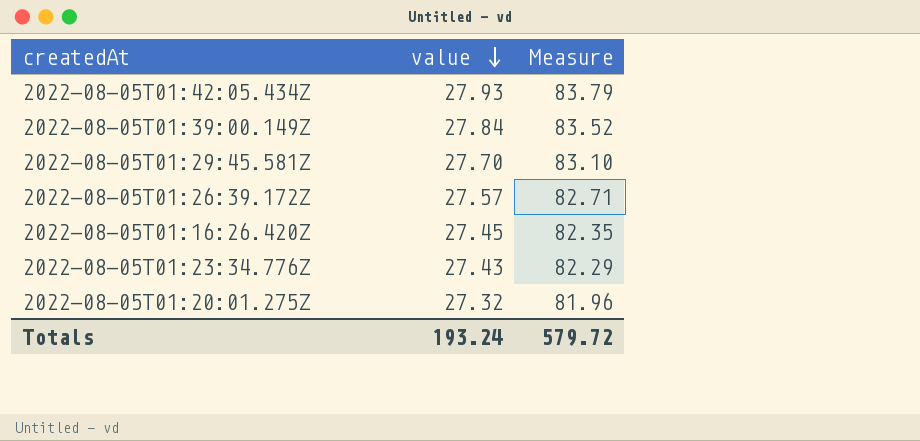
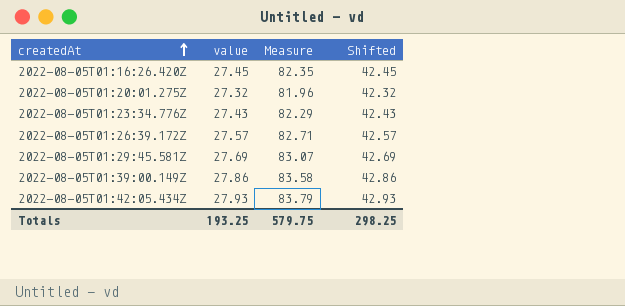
row order: value descending -> createdAt ascending
column Shifted | formula: none -> [value] + 15
2022-08-05T01:29:45.581Z | value: 27.70 -> 27.69
2022-08-05T01:29:45.581Z | Measure: 83.10 -> 83.07
2022-08-05T01:39:00.149Z | value: 27.84 -> 27.86
2022-08-05T01:39:00.149Z | Measure: 83.52 -> 83.58
Totals | value: 193.24 -> 193.25
Totals | Measure: 579.72 -> 579.75

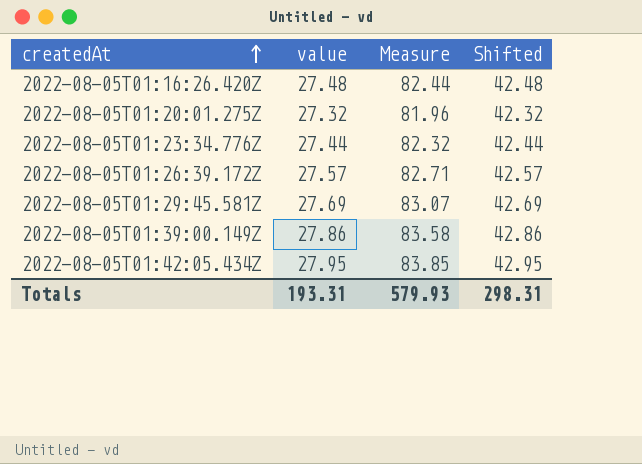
2022-08-05T01:16:26.420Z | value: 27.45 -> 27.48
2022-08-05T01:16:26.420Z | Measure: 82.35 -> 82.44
2022-08-05T01:16:26.420Z | Shifted: 42.45 -> 42.48
2022-08-05T01:23:34.776Z | value: 27.43 -> 27.44
2022-08-05T01:23:34.776Z | Measure: 82.29 -> 82.32
2022-08-05T01:23:34.776Z | Shifted: 42.43 -> 42.44
2022-08-05T01:42:05.434Z | value: 27.93 -> 27.95
2022-08-05T01:42:05.434Z | Measure: 83.79 -> 83.85
2022-08-05T01:42:05.434Z | Shifted: 42.93 -> 42.95
Totals | value: 193.25 -> 193.31
Totals | Measure: 579.75 -> 579.93
Totals | Shifted: 298.25 -> 298.31

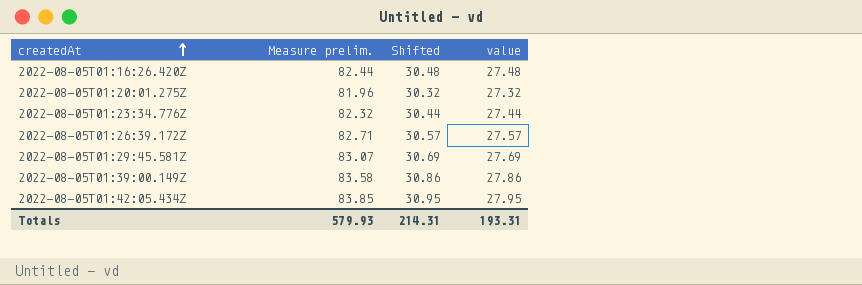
column name: Measure -> Measure prelim.
column Shifted | formula: [value] + 15 -> [value] + 3
column value | position: 2 -> 4
Totals | Shifted: 298.31 -> 214.31

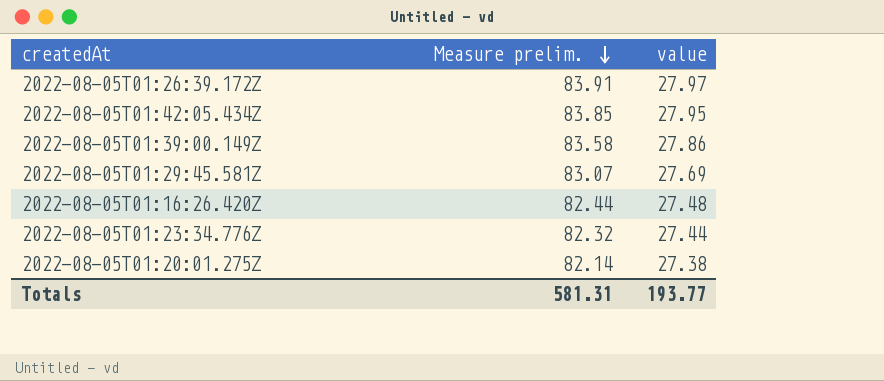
row order: createdAt ascending -> Measure prelim. descending
column Shifted | formula: [value] + 3 -> none
2022-08-05T01:26:39.172Z | Measure prelim.: 82.71 -> 83.91
2022-08-05T01:26:39.172Z | value: 27.57 -> 27.97
2022-08-05T01:20:01.275Z | Measure prelim.: 81.96 -> 82.14
2022-08-05T01:20:01.275Z | value: 27.32 -> 27.38
Totals | Measure prelim.: 579.93 -> 581.31
Totals | value: 193.31 -> 193.77

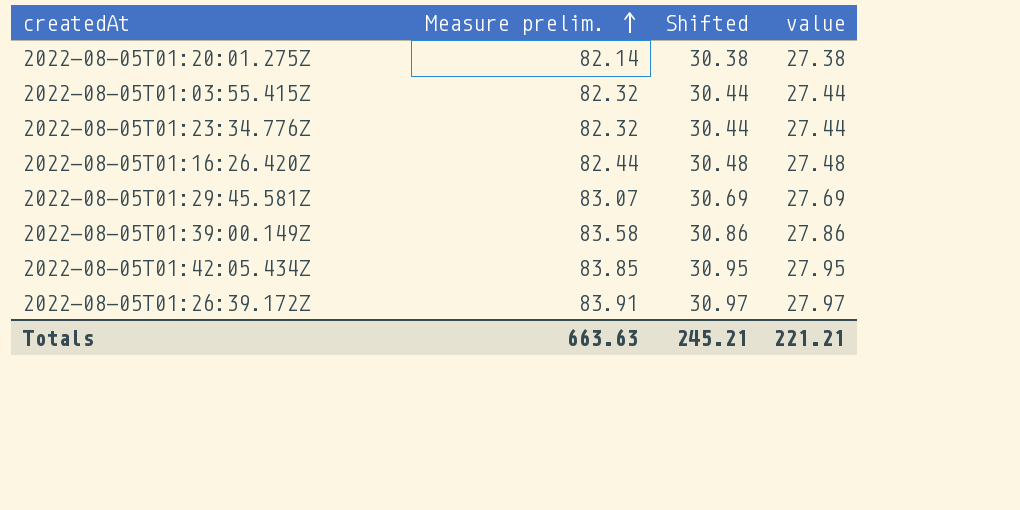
row order: Measure prelim. descending -> Measure prelim. ascending
column Shifted | formula: none -> [value] + 3
row 2022-08-05T01:03:55.415Z: none -> 82.32 | 30.44 | 27.44
Totals | Measure prelim.: 581.31 -> 663.63
Totals | value: 193.77 -> 221.21

